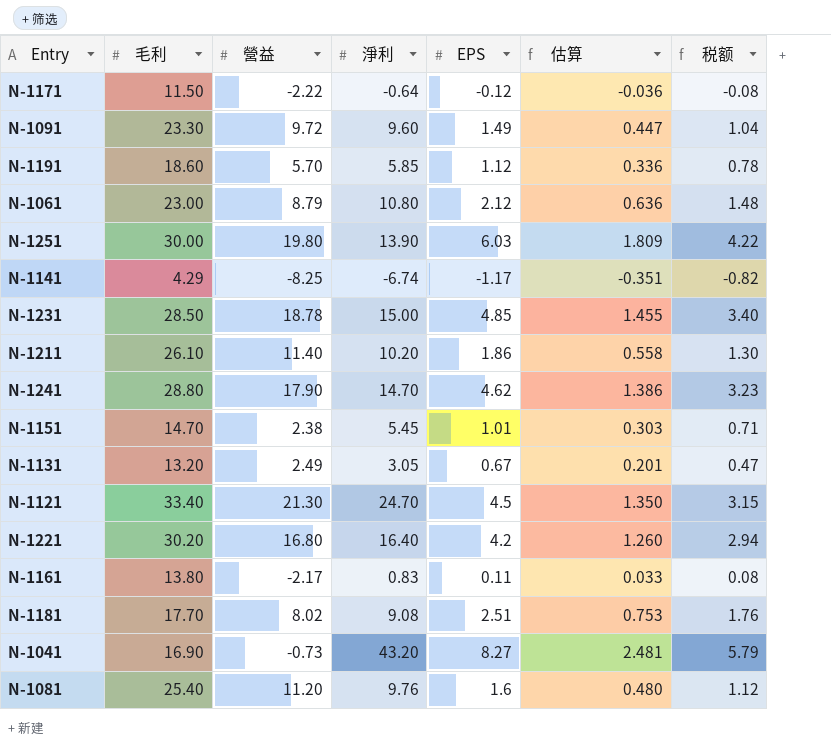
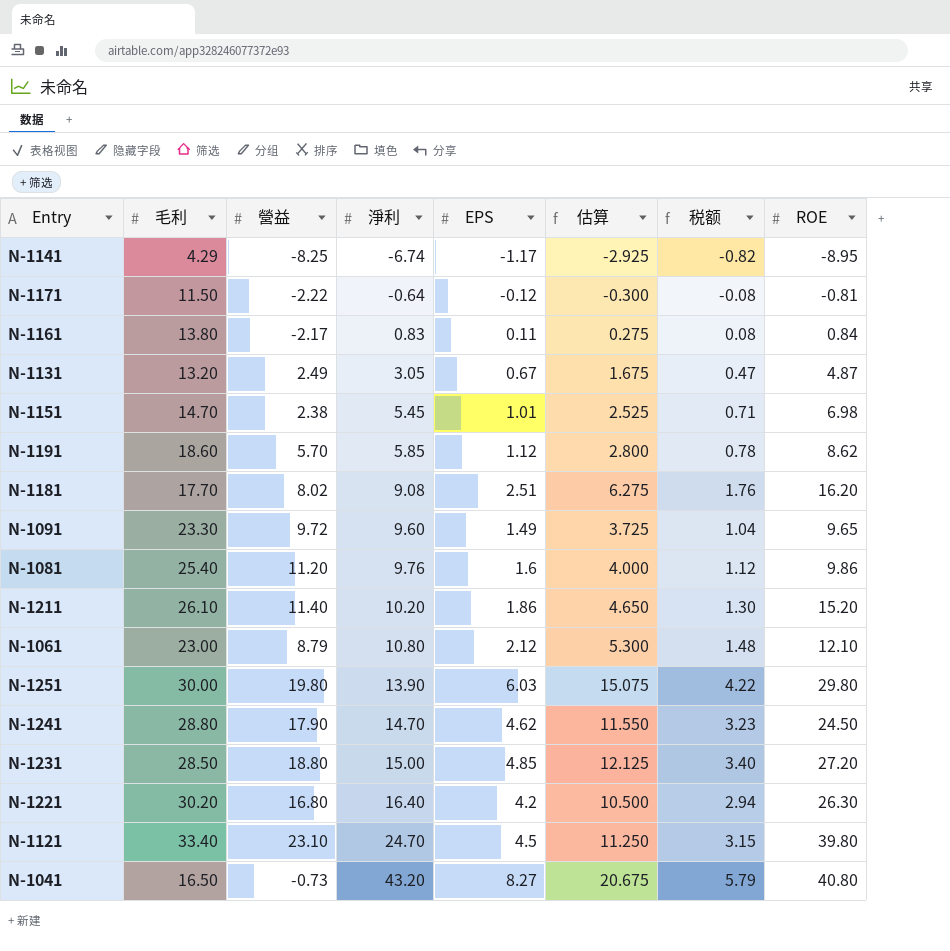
row order: none -> 淨利 ascending
column 估算 | formula: [EPS] * 0.3 -> [EPS] * 2.5
column ROE | position: none -> 8
N-1231 | 營益: 18.78 -> 18.80
N-1121 | 營益: 21.30 -> 23.10
N-1041 | 毛利: 16.90 -> 16.50

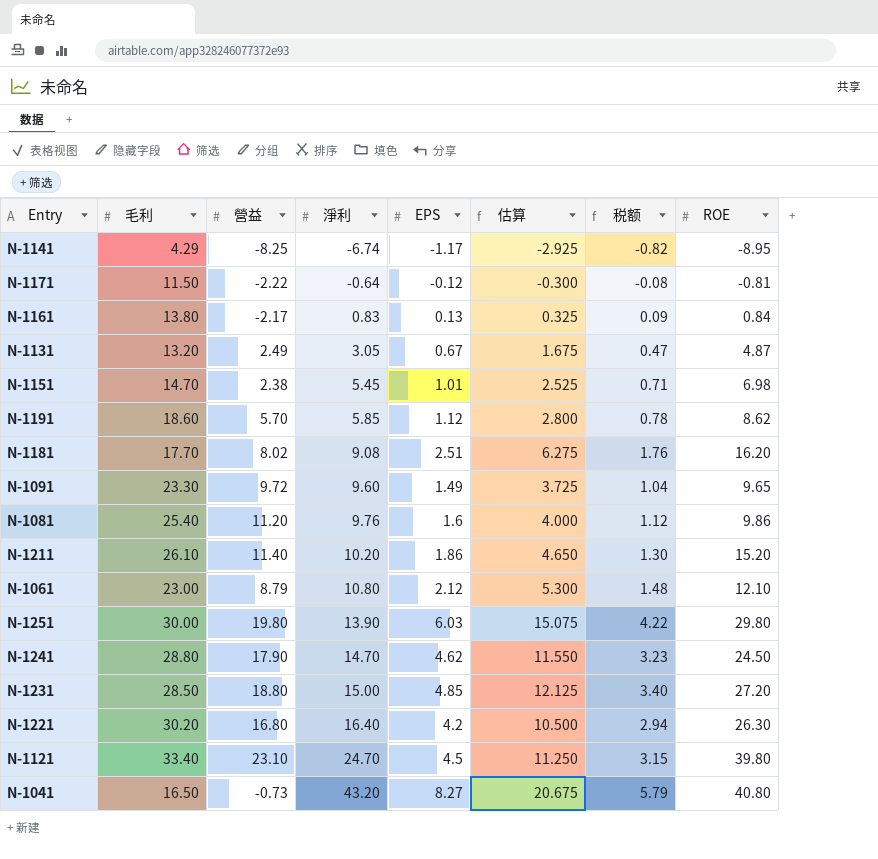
N-1161 | EPS: 0.11 -> 0.13
N-1161 | 估算: 0.275 -> 0.325
N-1161 | 税额: 0.08 -> 0.09

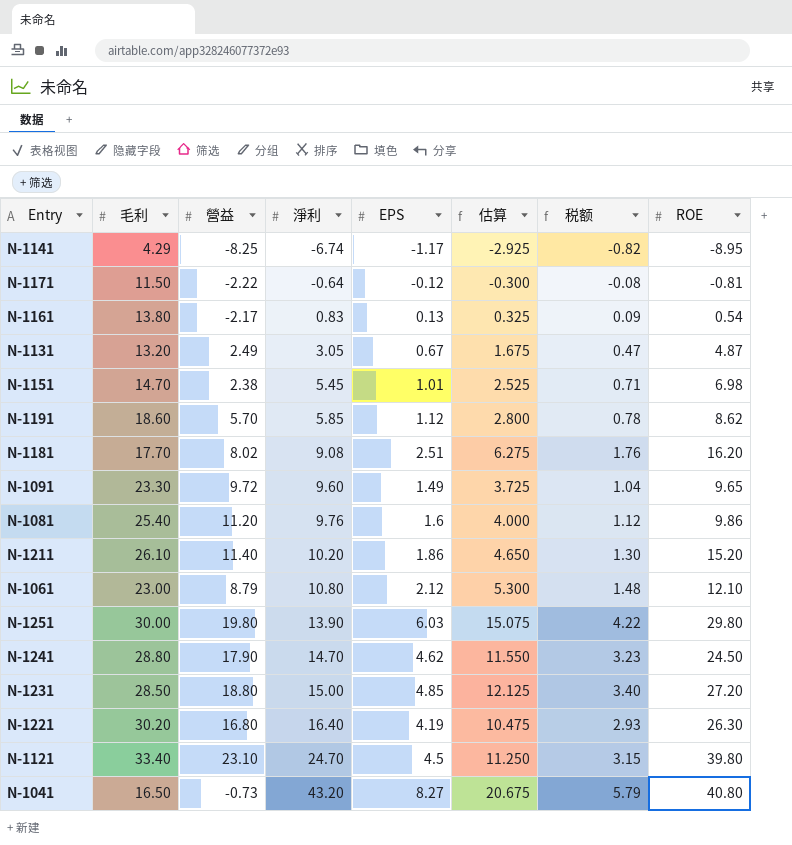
N-1161 | ROE: 0.84 -> 0.54
N-1221 | EPS: 4.2 -> 4.19
N-1221 | 估算: 10.500 -> 10.475
N-1221 | 税额: 2.94 -> 2.93

